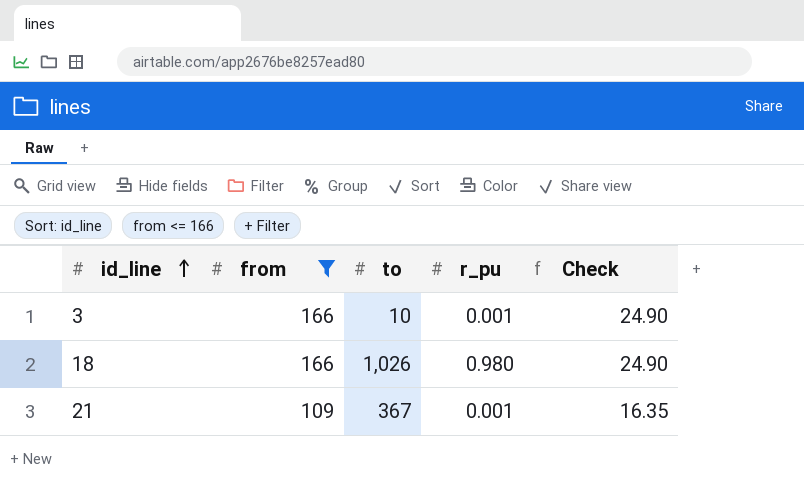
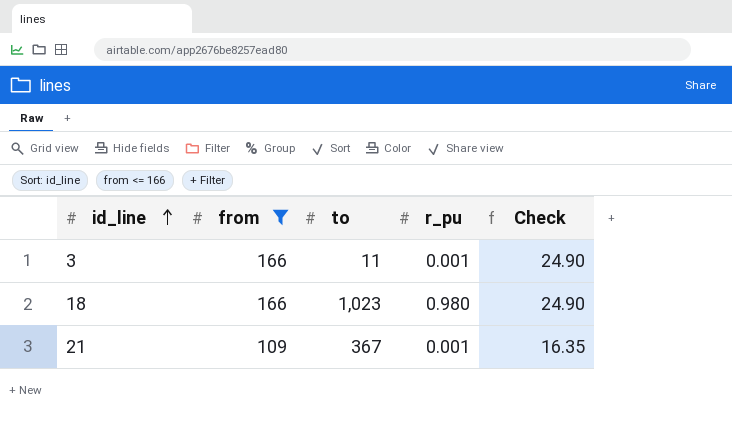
3 | to: 10 -> 11
18 | to: 1,026 -> 1,023

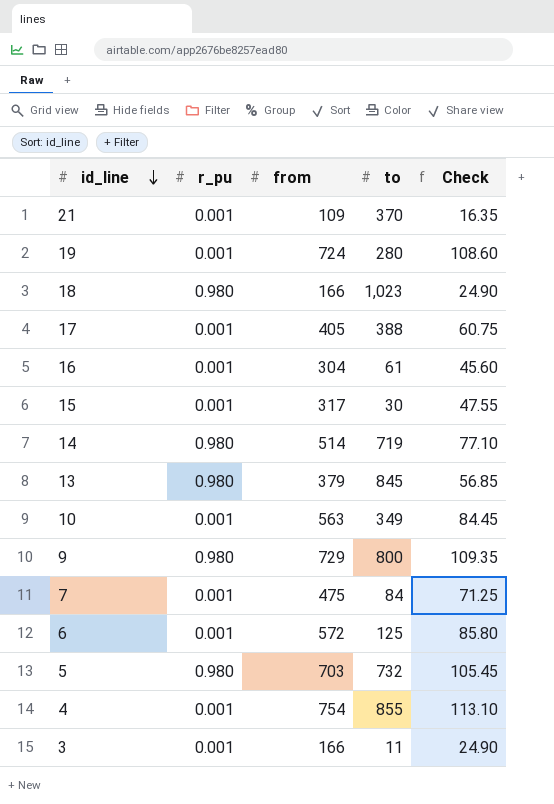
filter: from <= 166 -> none
row order: id_line ascending -> id_line descending
column r_pu | position: 4 -> 2
21 | to: 367 -> 370

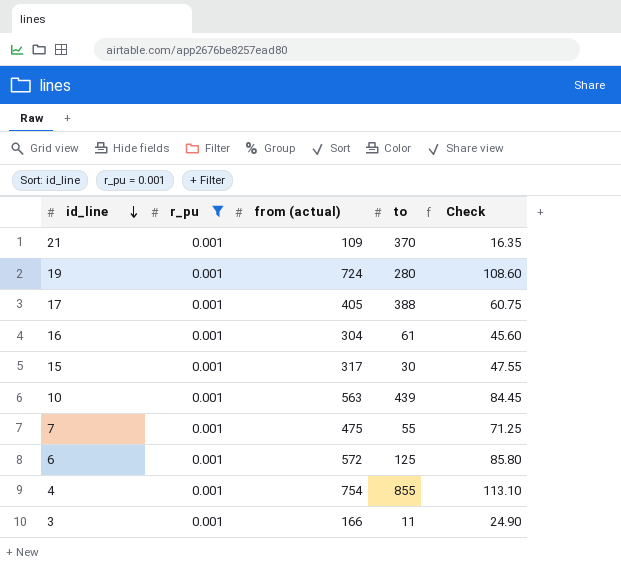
filter: none -> r_pu = 0.001
column name: from -> from (actual)
10 | to: 349 -> 439
7 | to: 84 -> 55

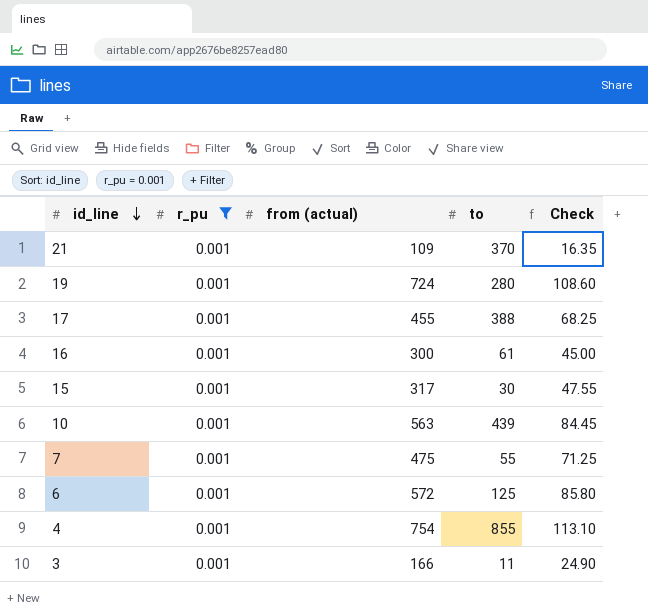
17 | from (actual): 405 -> 455
17 | Check: 60.75 -> 68.25
16 | from (actual): 304 -> 300
16 | Check: 45.60 -> 45.00

